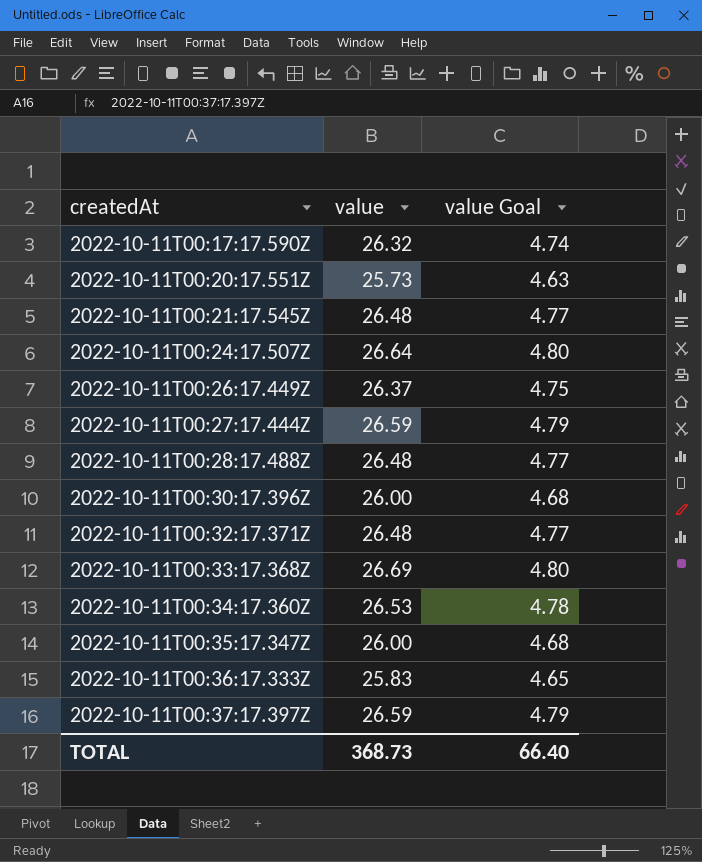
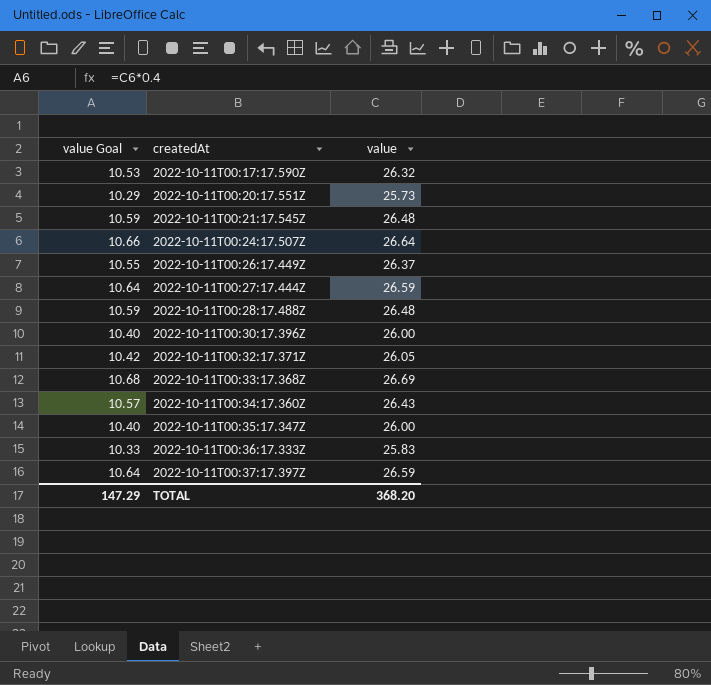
column value Goal | formula: [value] * 0.18 -> [value] * 0.4
column value Goal | position: 3 -> 1
2022-10-11T00:32:17.371Z | value: 26.48 -> 26.05
2022-10-11T00:34:17.360Z | value: 26.53 -> 26.43
TOTAL | value Goal: 66.40 -> 147.29
TOTAL | value: 368.73 -> 368.20

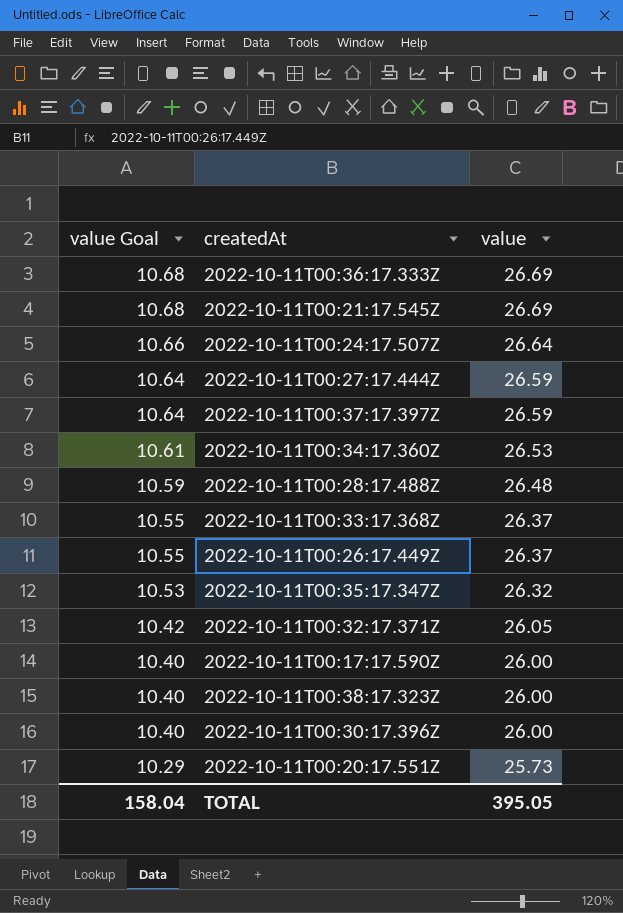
row order: createdAt ascending -> value Goal descending
2022-10-11T00:36:17.333Z | value Goal: 10.33 -> 10.68
2022-10-11T00:36:17.333Z | value: 25.83 -> 26.69
2022-10-11T00:21:17.545Z | value Goal: 10.59 -> 10.68
2022-10-11T00:21:17.545Z | value: 26.48 -> 26.69
2022-10-11T00:34:17.360Z | value Goal: 10.57 -> 10.61
2022-10-11T00:34:17.360Z | value: 26.43 -> 26.53
2022-10-11T00:33:17.368Z | value Goal: 10.68 -> 10.55
2022-10-11T00:33:17.368Z | value: 26.69 -> 26.37
2022-10-11T00:35:17.347Z | value Goal: 10.40 -> 10.53
2022-10-11T00:35:17.347Z | value: 26.00 -> 26.32
2022-10-11T00:17:17.590Z | value Goal: 10.53 -> 10.40
2022-10-11T00:17:17.590Z | value: 26.32 -> 26.00
row 2022-10-11T00:38:17.323Z: none -> 10.40 | 26.00
TOTAL | value Goal: 147.29 -> 158.04
TOTAL | value: 368.20 -> 395.05

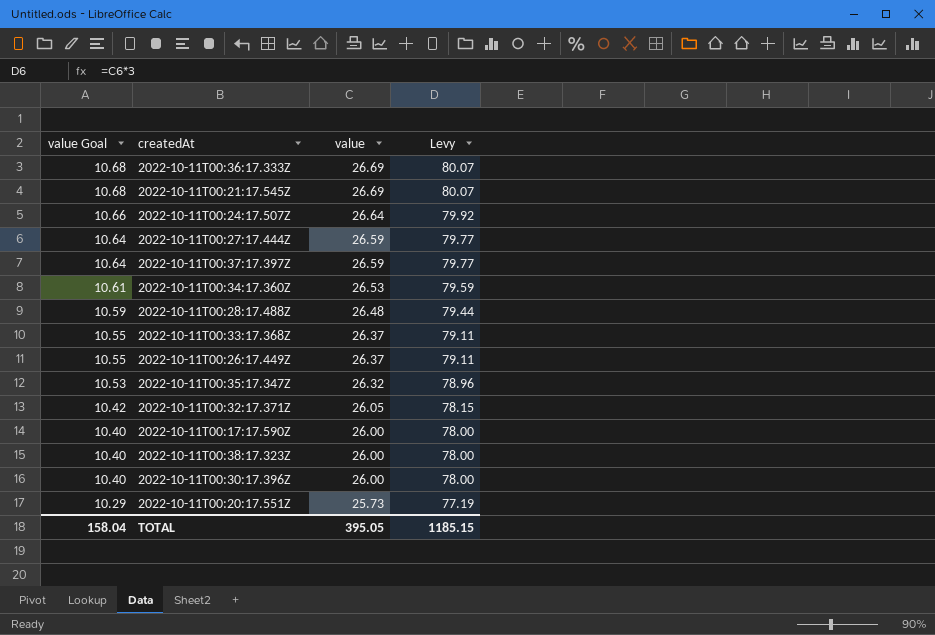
column Levy | formula: none -> [value] * 3

